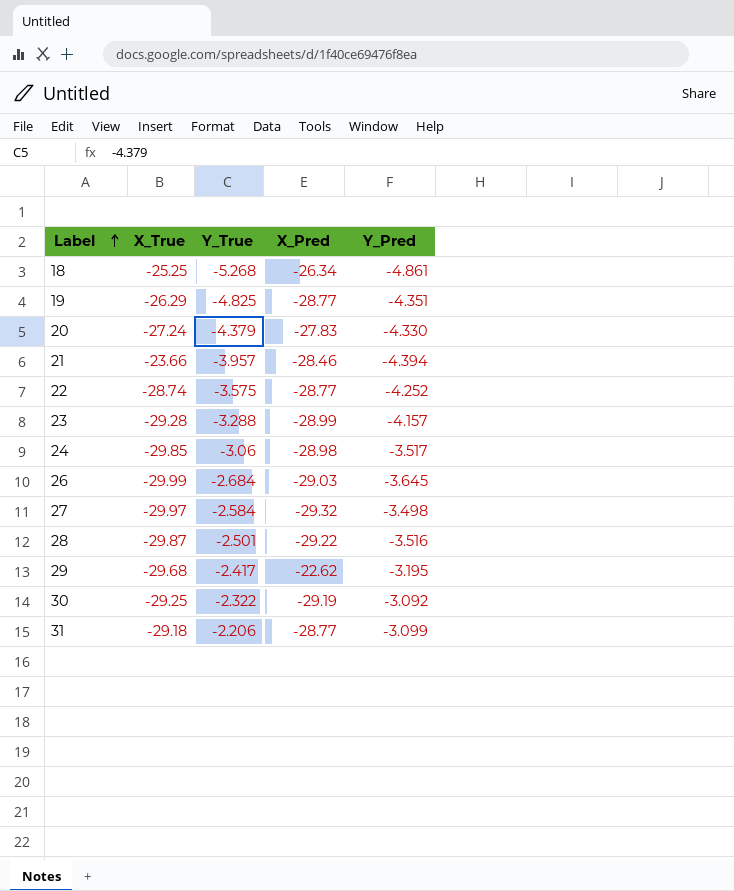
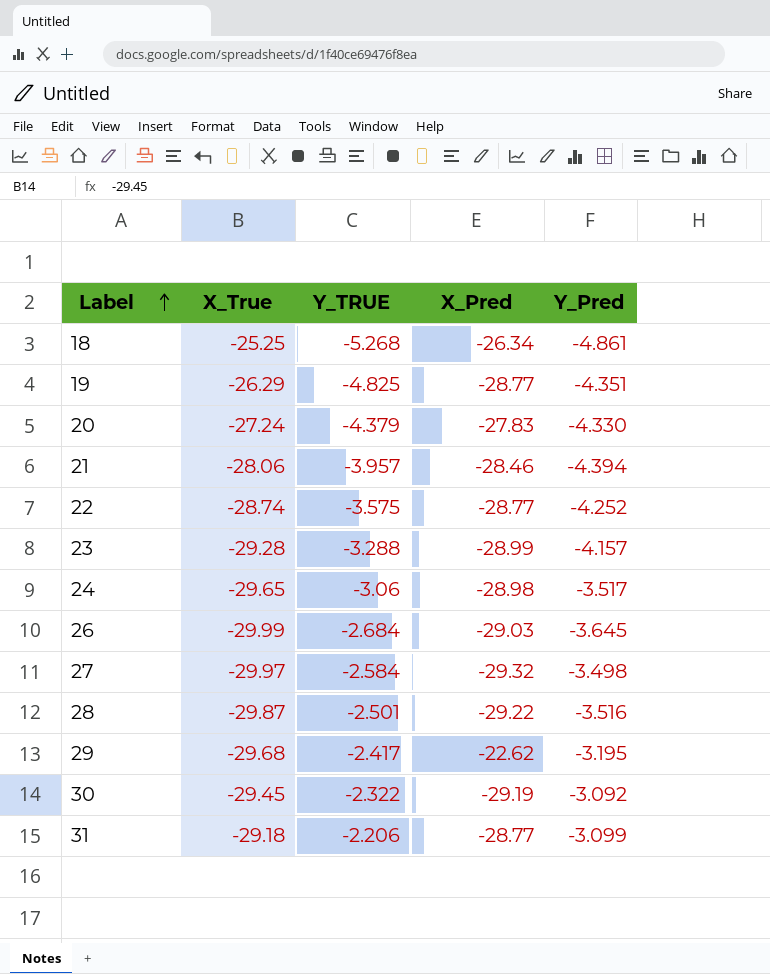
column name: Y_True -> Y_TRUE
21 | X_True: -23.66 -> -28.06
24 | X_True: -29.85 -> -29.65
30 | X_True: -29.25 -> -29.45

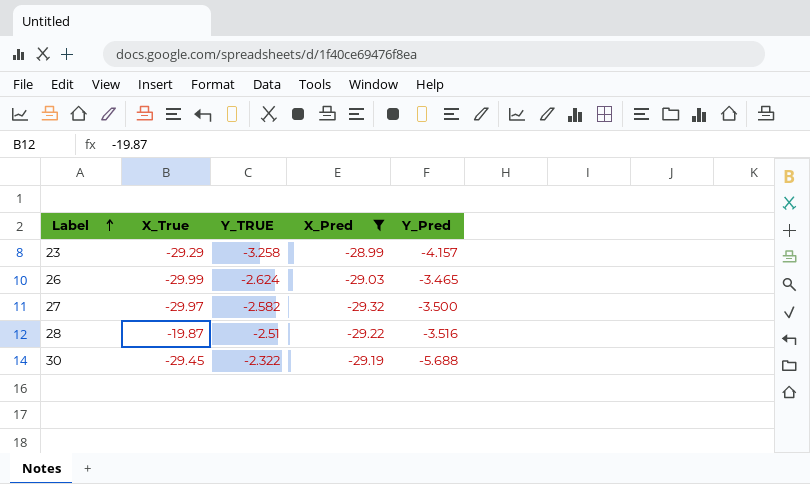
filter: none -> X_Pred <= -28.99
23 | X_True: -29.28 -> -29.29
23 | Y_TRUE: -3.288 -> -3.258
26 | Y_TRUE: -2.684 -> -2.624
26 | Y_Pred: -3.645 -> -3.465
27 | Y_TRUE: -2.584 -> -2.582
27 | Y_Pred: -3.498 -> -3.500
28 | X_True: -29.87 -> -19.87
28 | Y_TRUE: -2.501 -> -2.51
30 | Y_Pred: -3.092 -> -5.688

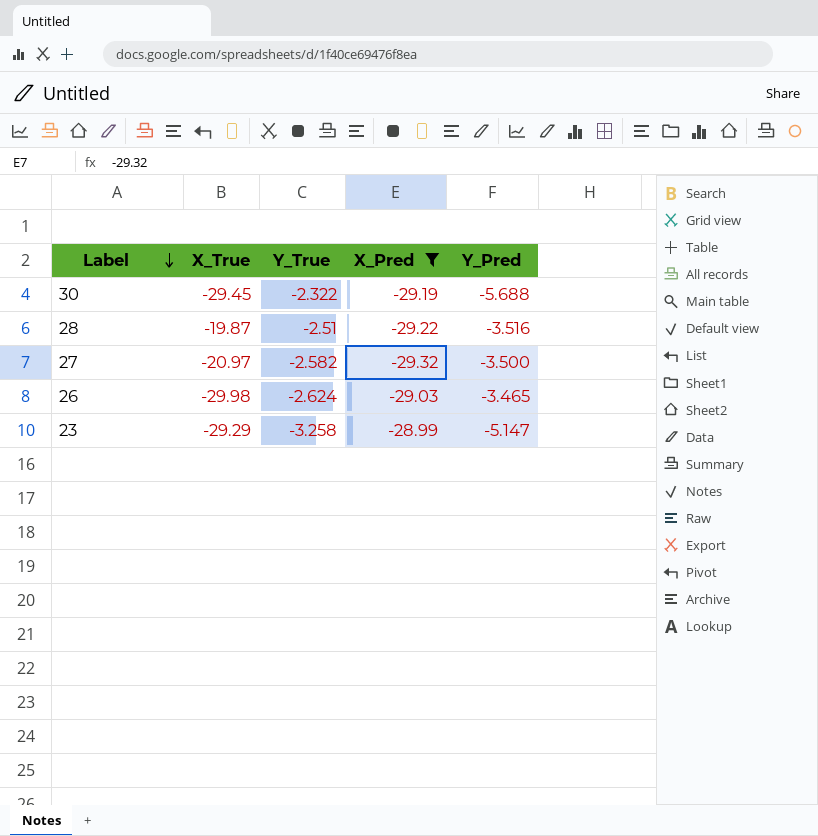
row order: Label ascending -> Label descending
column name: Y_TRUE -> Y_True
27 | X_True: -29.97 -> -20.97
26 | X_True: -29.99 -> -29.98
23 | Y_Pred: -4.157 -> -5.147

